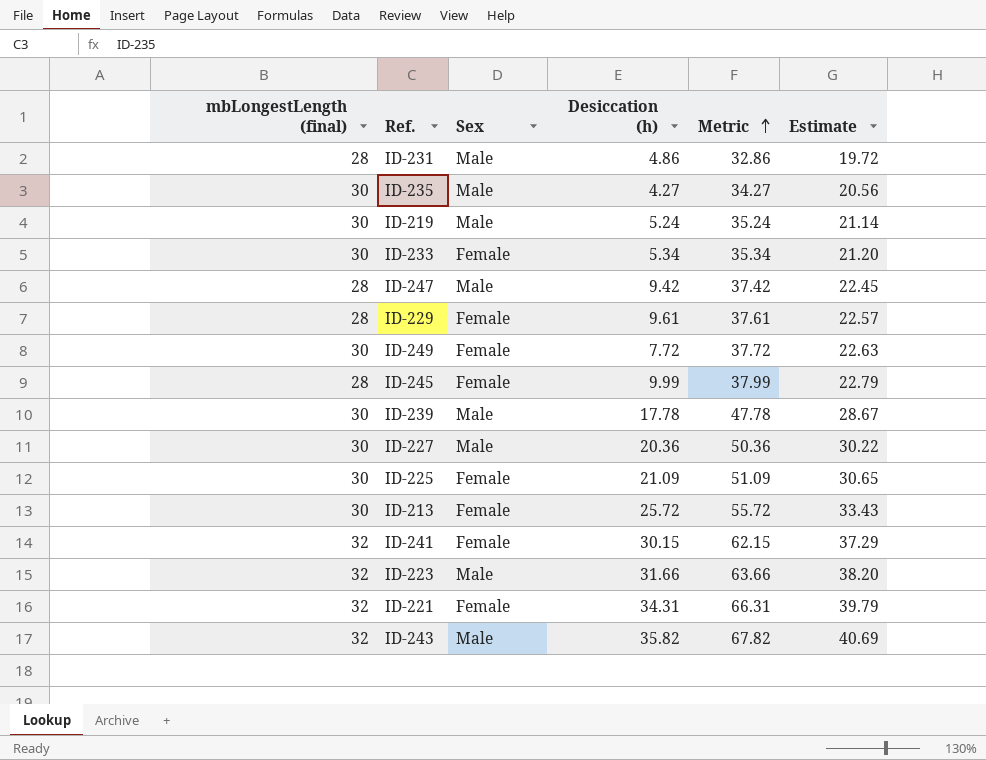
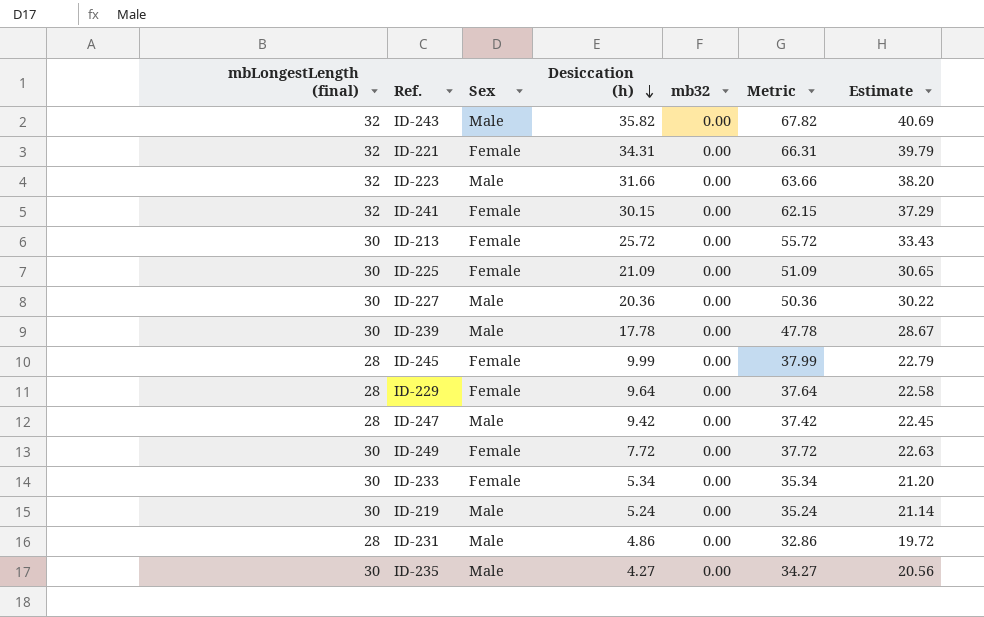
row order: Metric ascending -> Desiccation (h) descending
column mb32 | position: none -> 5
ID-229 | Desiccation (h): 9.61 -> 9.64
ID-229 | Metric: 37.61 -> 37.64
ID-229 | Estimate: 22.57 -> 22.58

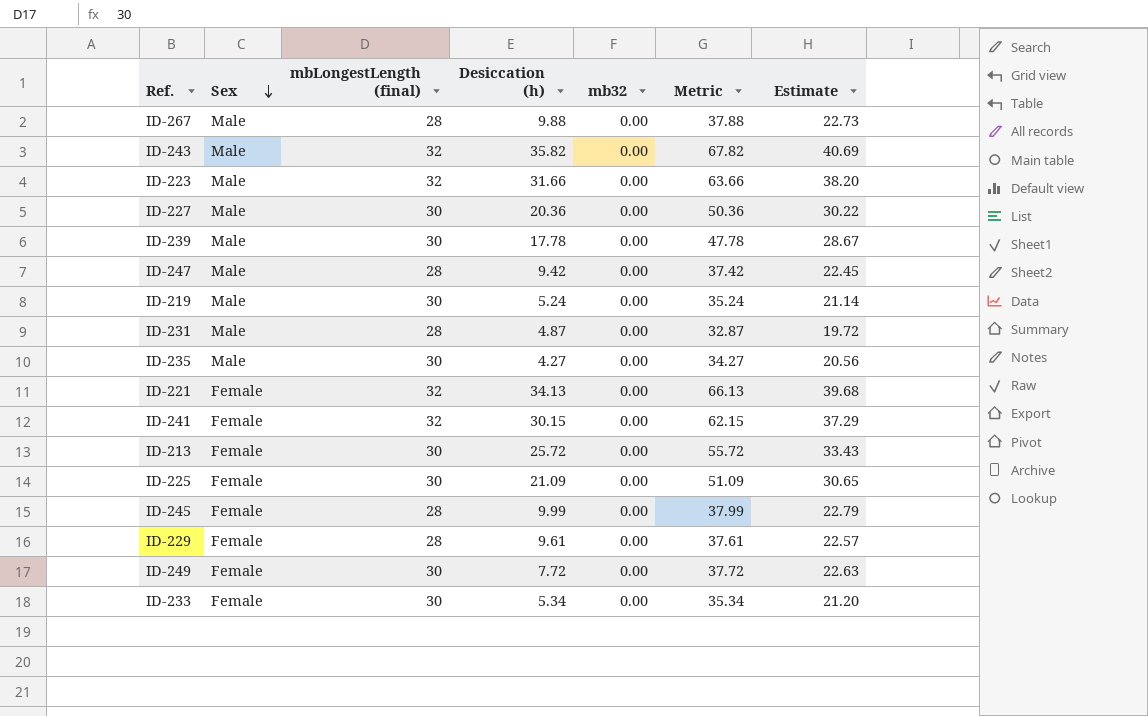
row order: Desiccation (h) descending -> Sex descending
column mbLongestLength (final) | position: 1 -> 3
row ID-267: none -> Male | 28 | 9.88 | 0.00 | 37.88 | 22.73
ID-231 | Desiccation (h): 4.86 -> 4.87
ID-231 | Metric: 32.86 -> 32.87
ID-221 | Desiccation (h): 34.31 -> 34.13
ID-221 | Metric: 66.31 -> 66.13
ID-221 | Estimate: 39.79 -> 39.68
ID-229 | Desiccation (h): 9.64 -> 9.61
ID-229 | Metric: 37.64 -> 37.61
ID-229 | Estimate: 22.58 -> 22.57

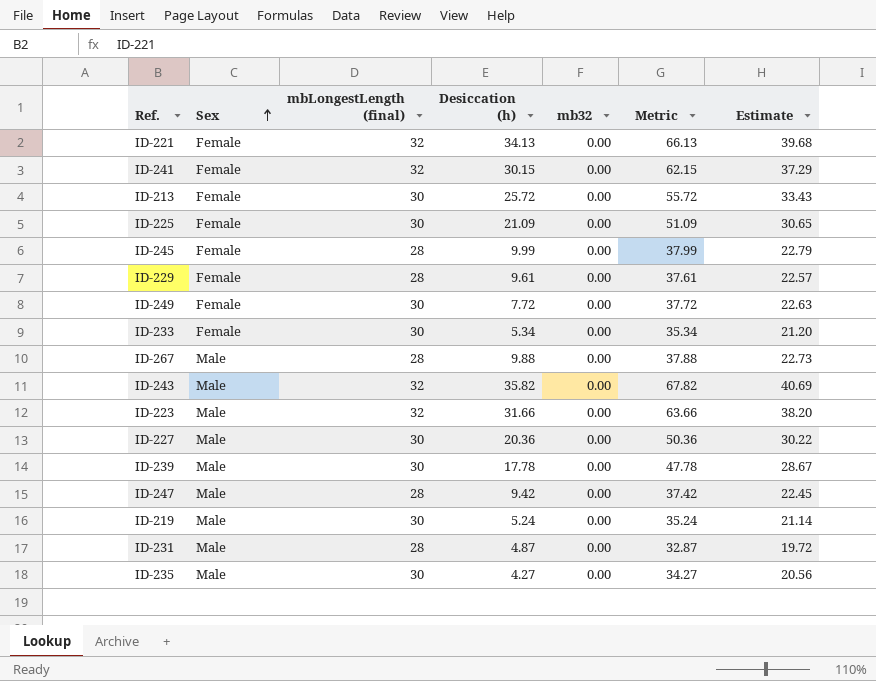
row order: Sex descending -> Sex ascending

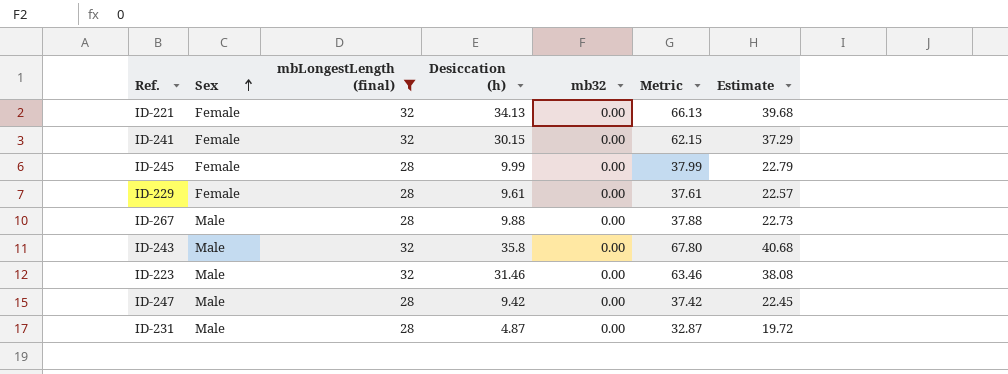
filter: none -> mbLongestLength (final) != 30
ID-243 | Desiccation (h): 35.82 -> 35.8
ID-243 | Metric: 67.82 -> 67.80
ID-243 | Estimate: 40.69 -> 40.68
ID-223 | Desiccation (h): 31.66 -> 31.46
ID-223 | Metric: 63.66 -> 63.46
ID-223 | Estimate: 38.20 -> 38.08

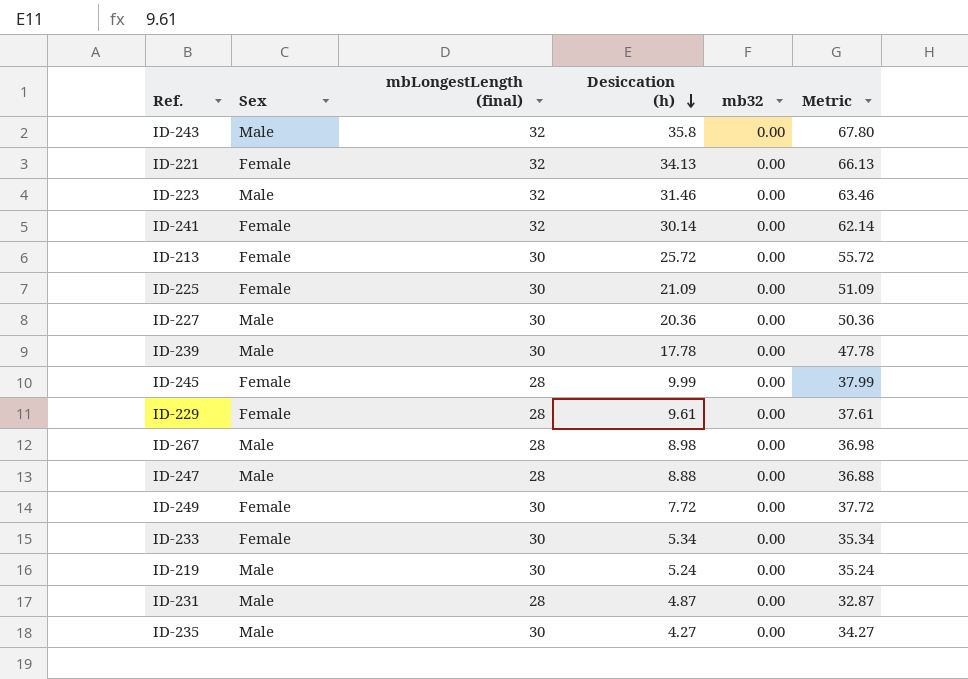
filter: mbLongestLength (final) != 30 -> none
row order: Sex ascending -> Desiccation (h) descending
column Estimate | formula: [Metric] * 0.6 -> none
ID-241 | Desiccation (h): 30.15 -> 30.14
ID-241 | Metric: 62.15 -> 62.14
ID-267 | Desiccation (h): 9.88 -> 8.98
ID-267 | Metric: 37.88 -> 36.98
ID-247 | Desiccation (h): 9.42 -> 8.88
ID-247 | Metric: 37.42 -> 36.88

